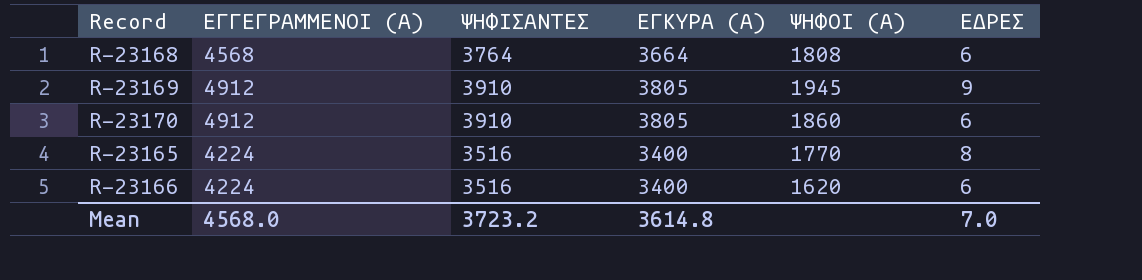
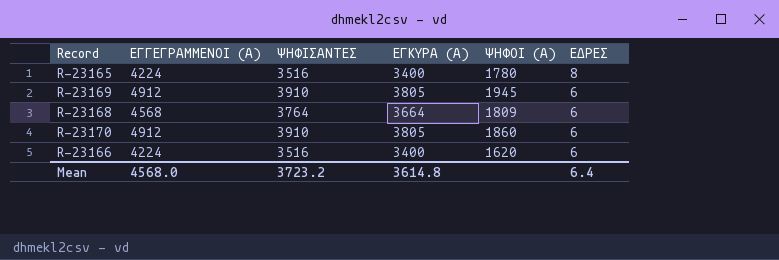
row order: none -> ΕΔΡΕΣ descending
R-23165 | ΨΗΦΟΙ (Α): 1770 -> 1780
R-23169 | ΕΔΡΕΣ: 9 -> 6
R-23168 | ΨΗΦΟΙ (Α): 1808 -> 1809
Mean | ΕΔΡΕΣ: 7.0 -> 6.4

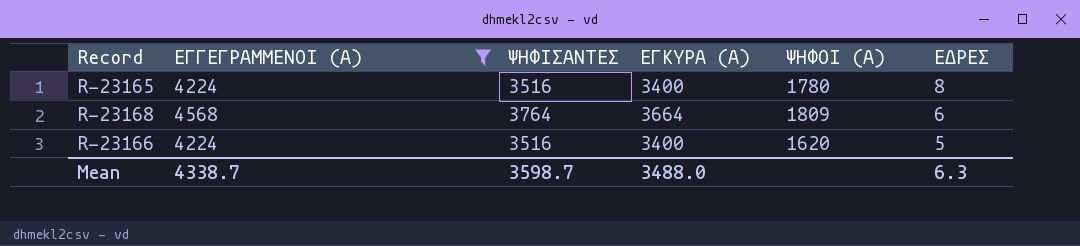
filter: none -> ΕΓΓΕΓΡΑΜΜΕΝΟΙ (Α) != 4912
R-23166 | ΕΔΡΕΣ: 6 -> 5
Mean | ΕΓΓΕΓΡΑΜΜΕΝΟΙ (Α): 4568.0 -> 4338.7
Mean | ΨΗΦΙΣΑΝΤΕΣ: 3723.2 -> 3598.7
Mean | ΕΓΚΥΡΑ (Α): 3614.8 -> 3488.0
Mean | ΕΔΡΕΣ: 6.4 -> 6.3

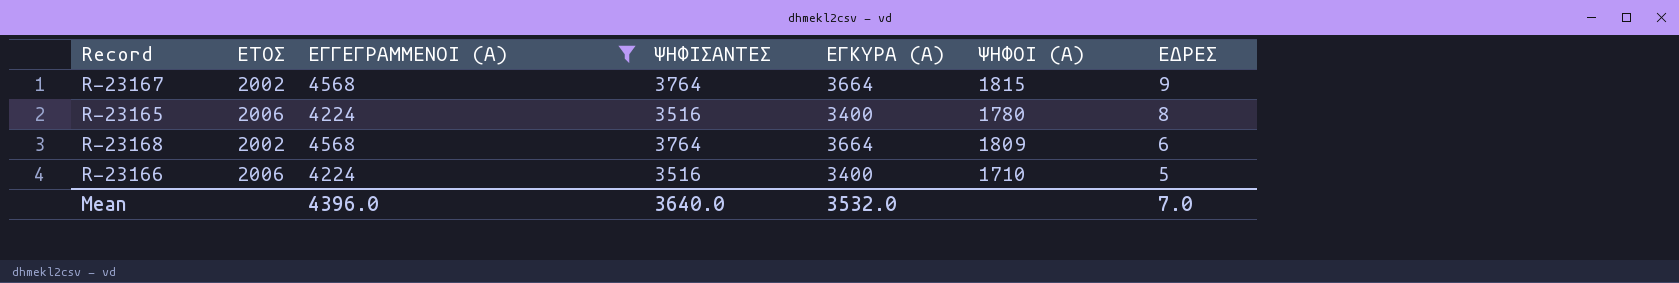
column ΕΤΟΣ | position: none -> 2
row R-23167: none -> 2002 | 4568 | 3764 | 3664 | 1815 | 9
R-23166 | ΨΗΦΟΙ (Α): 1620 -> 1710
Mean | ΕΓΓΕΓΡΑΜΜΕΝΟΙ (Α): 4338.7 -> 4396.0
Mean | ΨΗΦΙΣΑΝΤΕΣ: 3598.7 -> 3640.0
Mean | ΕΓΚΥΡΑ (Α): 3488.0 -> 3532.0
Mean | ΕΔΡΕΣ: 6.3 -> 7.0

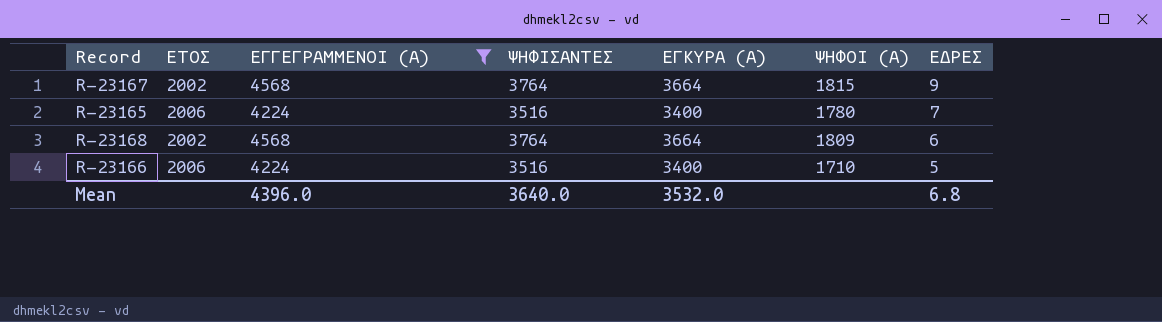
R-23165 | ΕΔΡΕΣ: 8 -> 7
Mean | ΕΔΡΕΣ: 7.0 -> 6.8

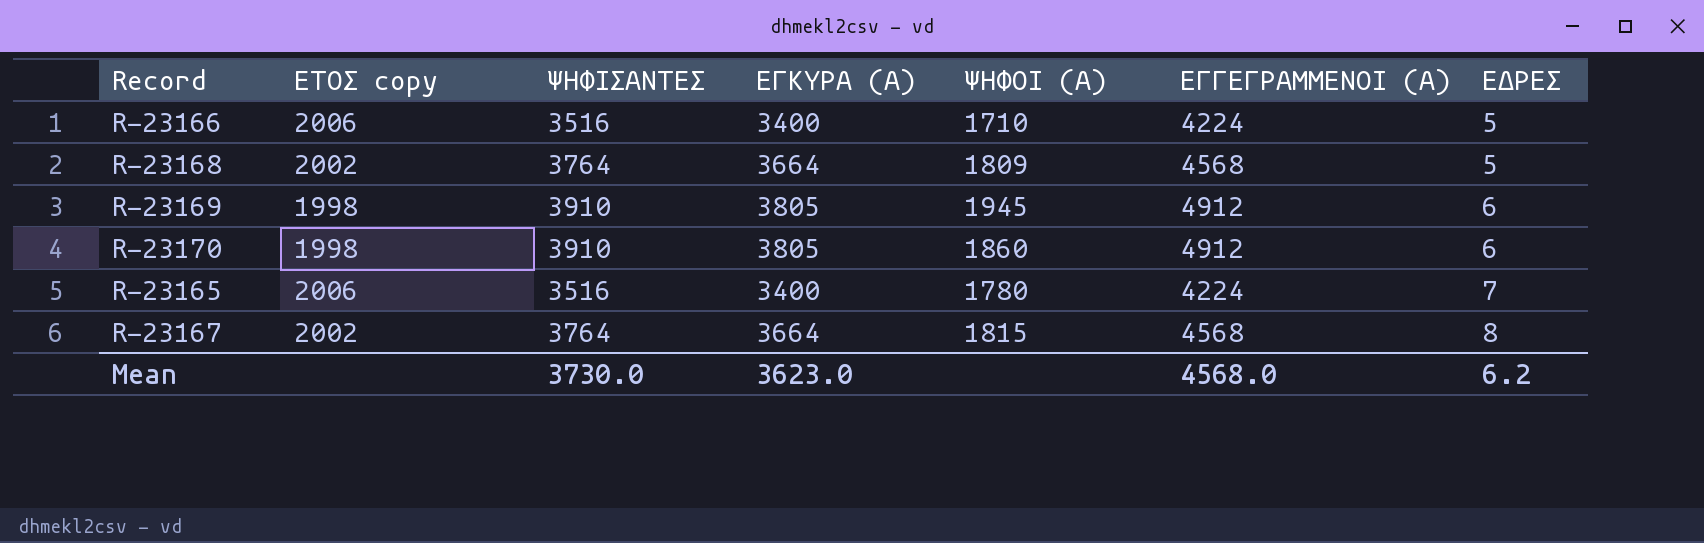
filter: ΕΓΓΕΓΡΑΜΜΕΝΟΙ (Α) != 4912 -> none
row order: ΕΔΡΕΣ descending -> ΕΔΡΕΣ ascending
column name: ΕΤΟΣ -> ΕΤΟΣ copy
column ΕΓΓΕΓΡΑΜΜΕΝΟΙ (Α) | position: 3 -> 6
R-23168 | ΕΔΡΕΣ: 6 -> 5
R-23167 | ΕΔΡΕΣ: 9 -> 8
Mean | ΨΗΦΙΣΑΝΤΕΣ: 3640.0 -> 3730.0
Mean | ΕΓΚΥΡΑ (Α): 3532.0 -> 3623.0
Mean | ΕΓΓΕΓΡΑΜΜΕΝΟΙ (Α): 4396.0 -> 4568.0
Mean | ΕΔΡΕΣ: 6.8 -> 6.2

